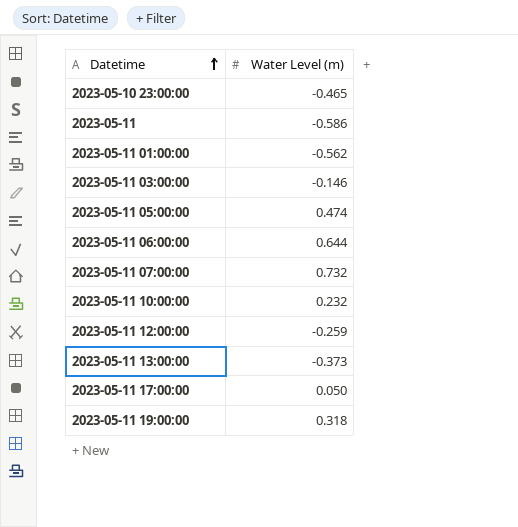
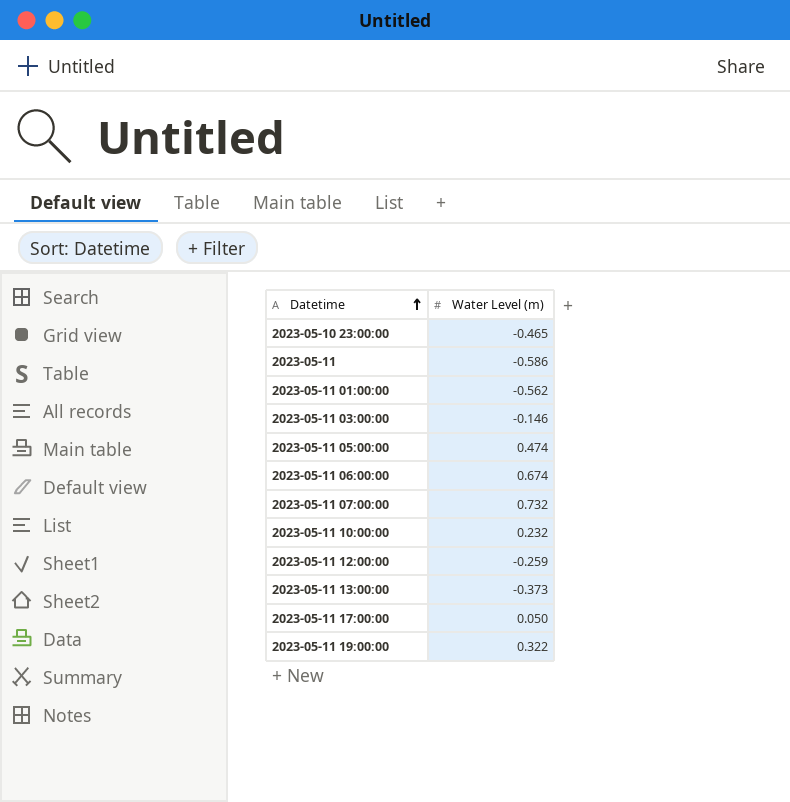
2023-05-11 06:00:00 | Water Level (m): 0.644 -> 0.674
2023-05-11 19:00:00 | Water Level (m): 0.318 -> 0.322

